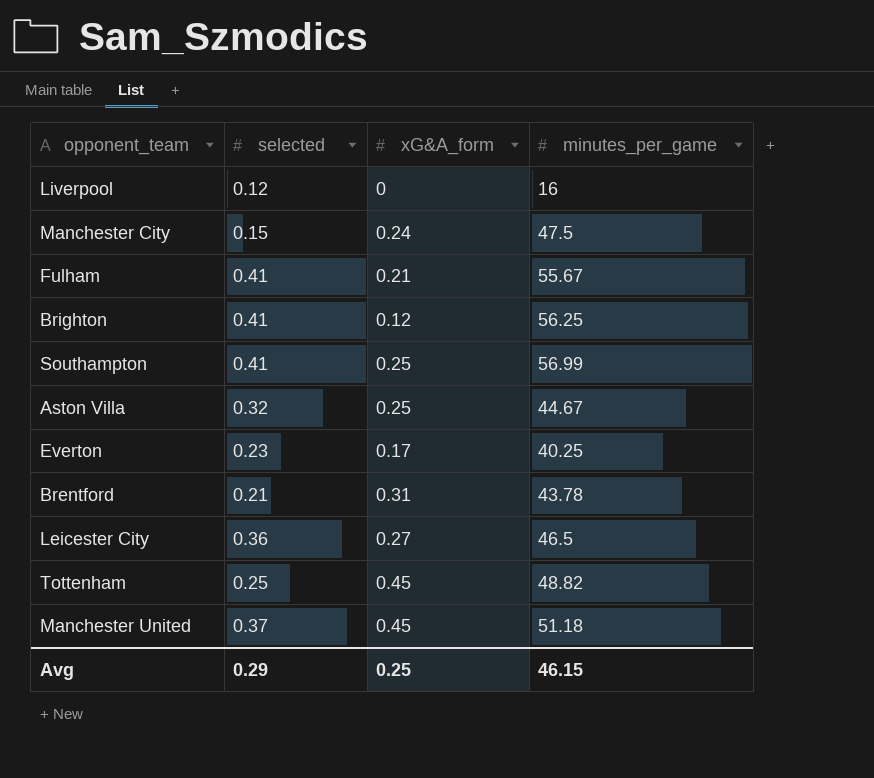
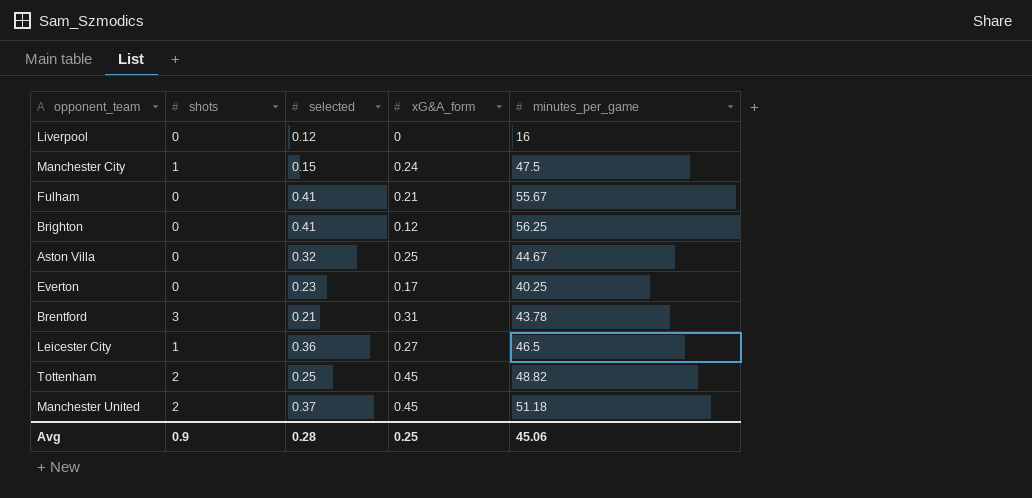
column shots | position: none -> 2
row Southampton: 0.41 | 0.25 | 56.99 -> none
Avg | selected: 0.29 -> 0.28
Avg | minutes_per_game: 46.15 -> 45.06

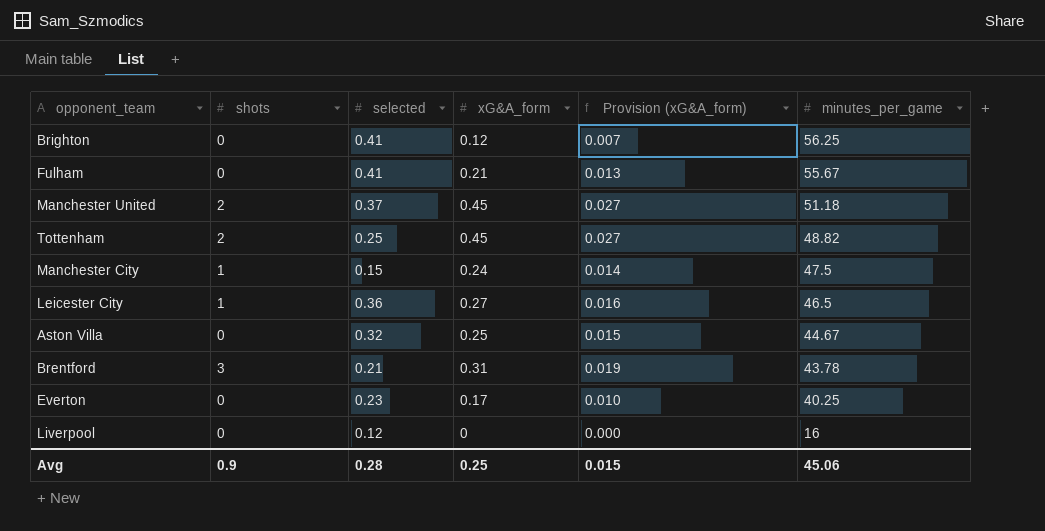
row order: none -> minutes_per_game descending
column Provision (xG&A_form) | formula: none -> [xG&A_form] * 0.06

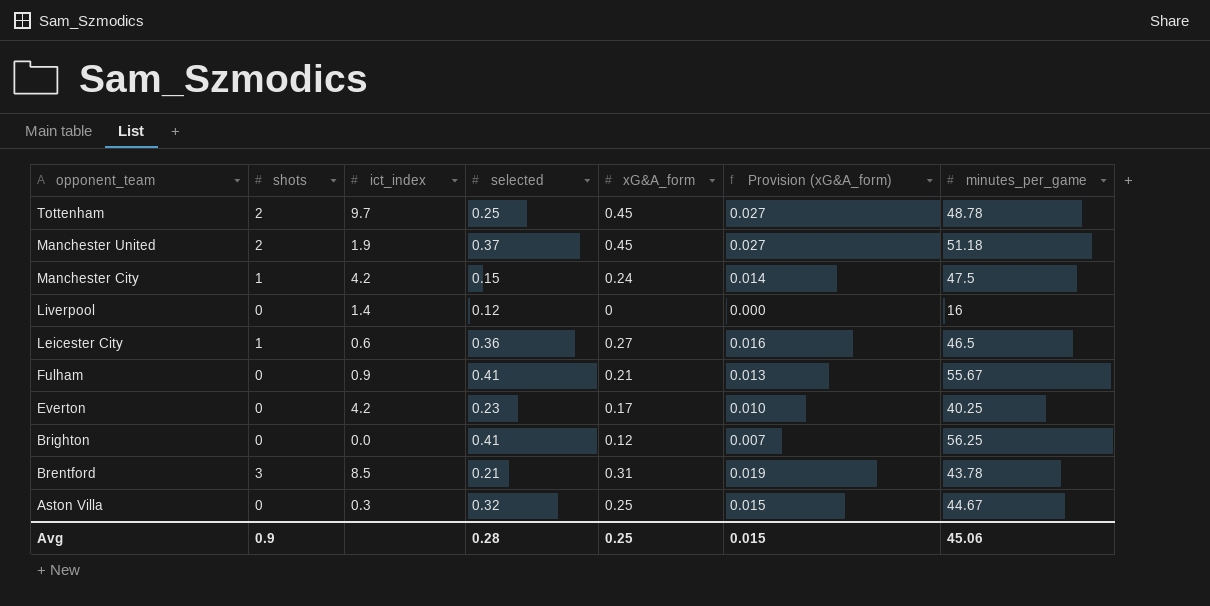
row order: minutes_per_game descending -> opponent_team descending
column ict_index | position: none -> 3
Tottenham | minutes_per_game: 48.82 -> 48.78

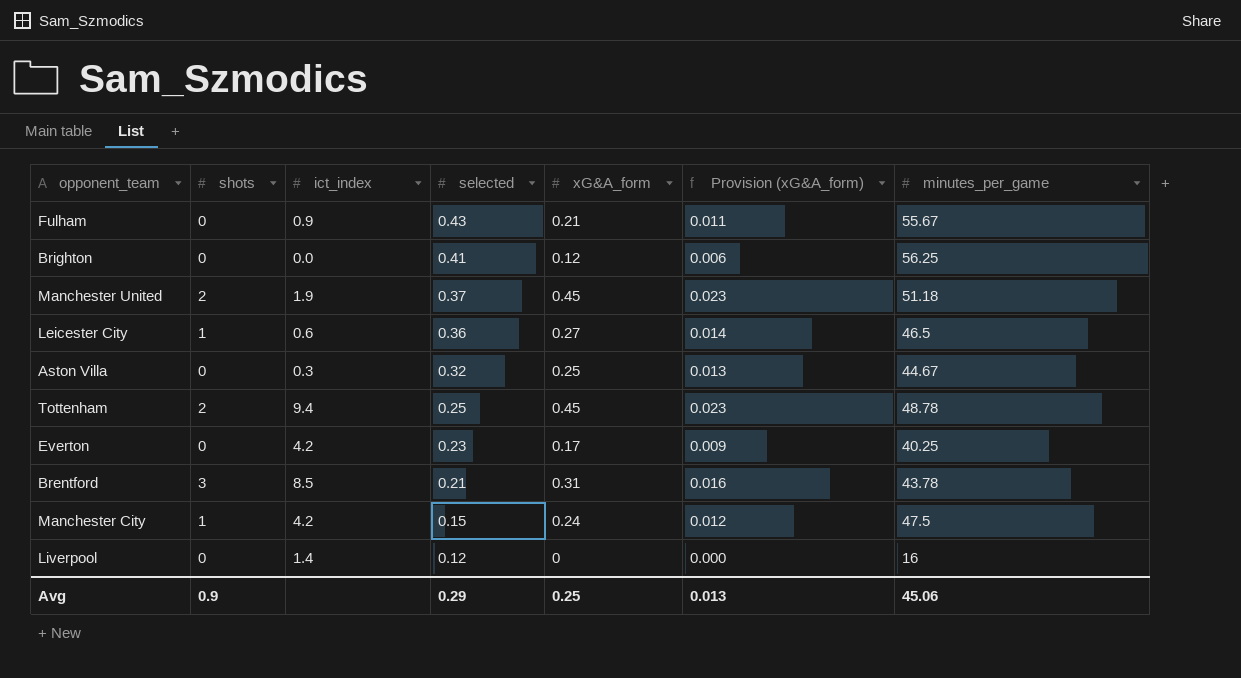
row order: opponent_team descending -> selected descending
column Provision (xG&A_form) | formula: [xG&A_form] * 0.06 -> [xG&A_form] * 0.05
Fulham | selected: 0.41 -> 0.43
Tottenham | ict_index: 9.7 -> 9.4
Avg | selected: 0.28 -> 0.29
Avg | Provision (xG&A_form): 0.015 -> 0.013

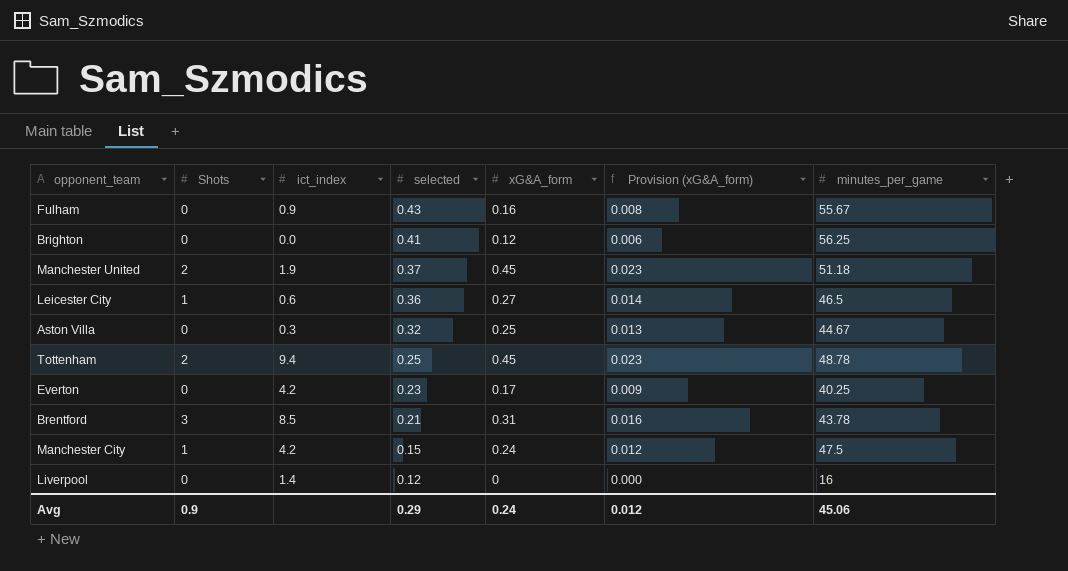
column name: shots -> Shots
Fulham | xG&A_form: 0.21 -> 0.16
Fulham | Provision (xG&A_form): 0.011 -> 0.008
Avg | xG&A_form: 0.25 -> 0.24
Avg | Provision (xG&A_form): 0.013 -> 0.012

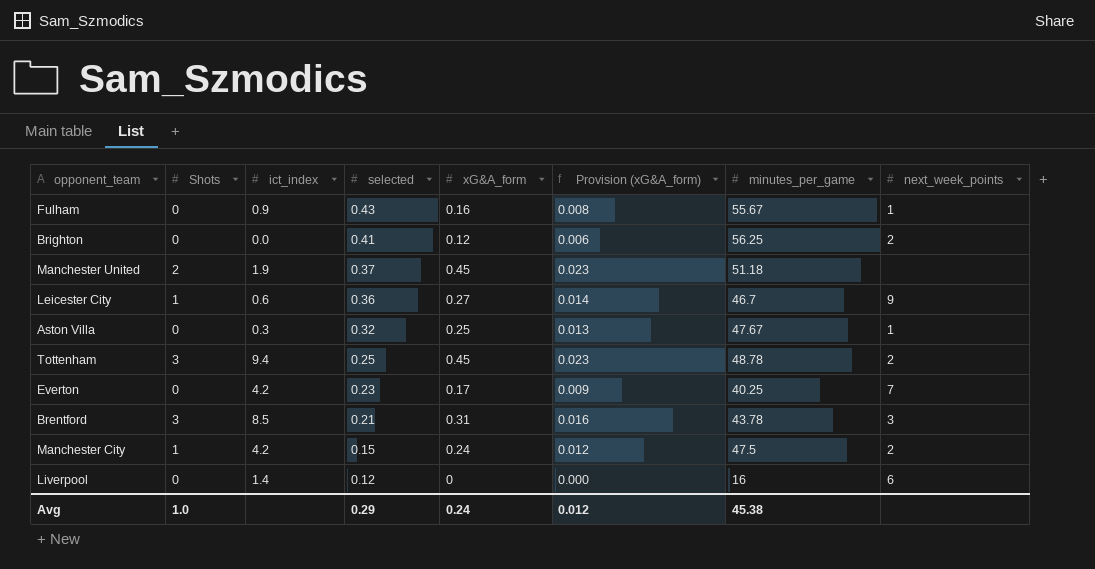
column next_week_points | position: none -> 8
Leicester City | minutes_per_game: 46.5 -> 46.7
Aston Villa | minutes_per_game: 44.67 -> 47.67
Tottenham | Shots: 2 -> 3
Avg | Shots: 0.9 -> 1.0
Avg | minutes_per_game: 45.06 -> 45.38

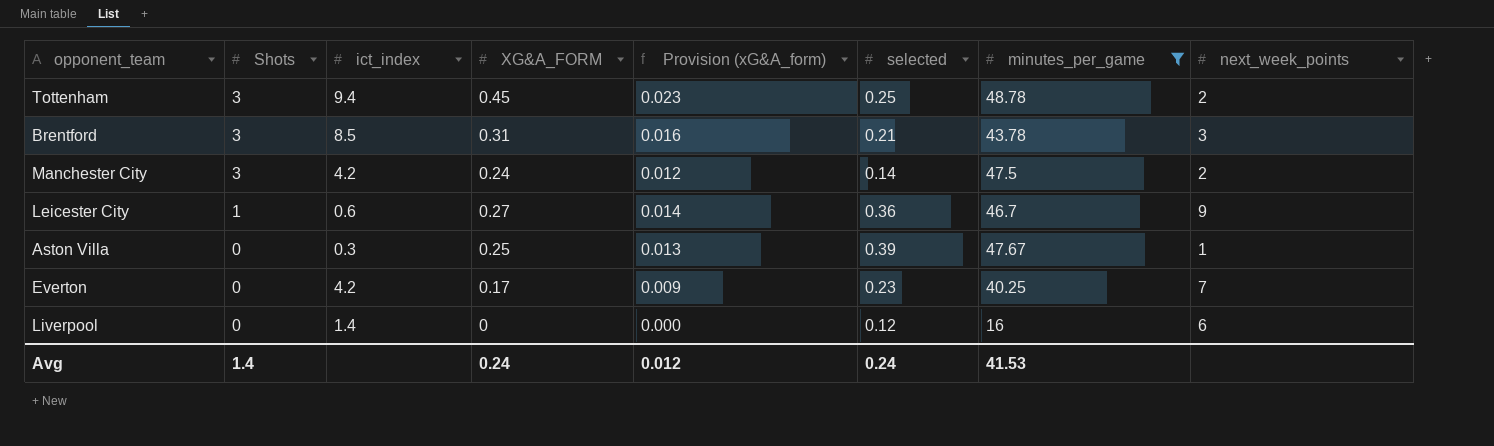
filter: none -> minutes_per_game <= 48.78
row order: selected descending -> Shots descending
column name: xG&A_form -> XG&A_FORM
column selected | position: 4 -> 6
Manchester City | Shots: 1 -> 3
Manchester City | selected: 0.15 -> 0.14
Aston Villa | selected: 0.32 -> 0.39
Avg | Shots: 1.0 -> 1.4
Avg | selected: 0.29 -> 0.24
Avg | minutes_per_game: 45.38 -> 41.53

